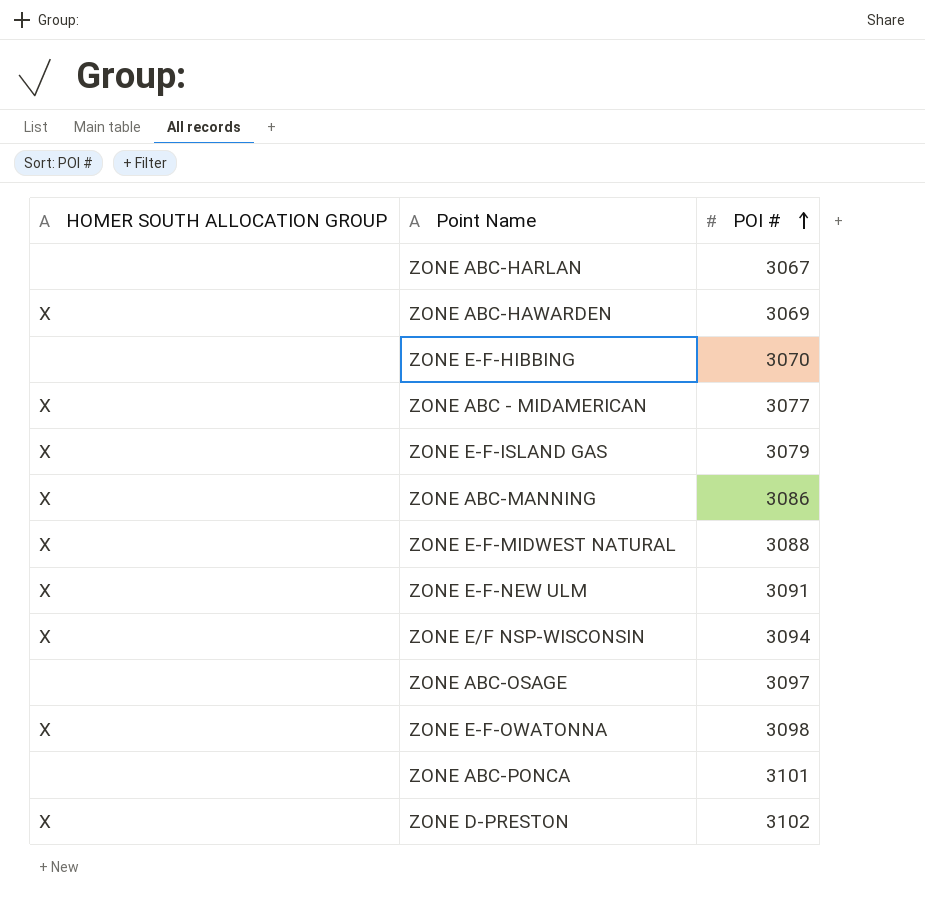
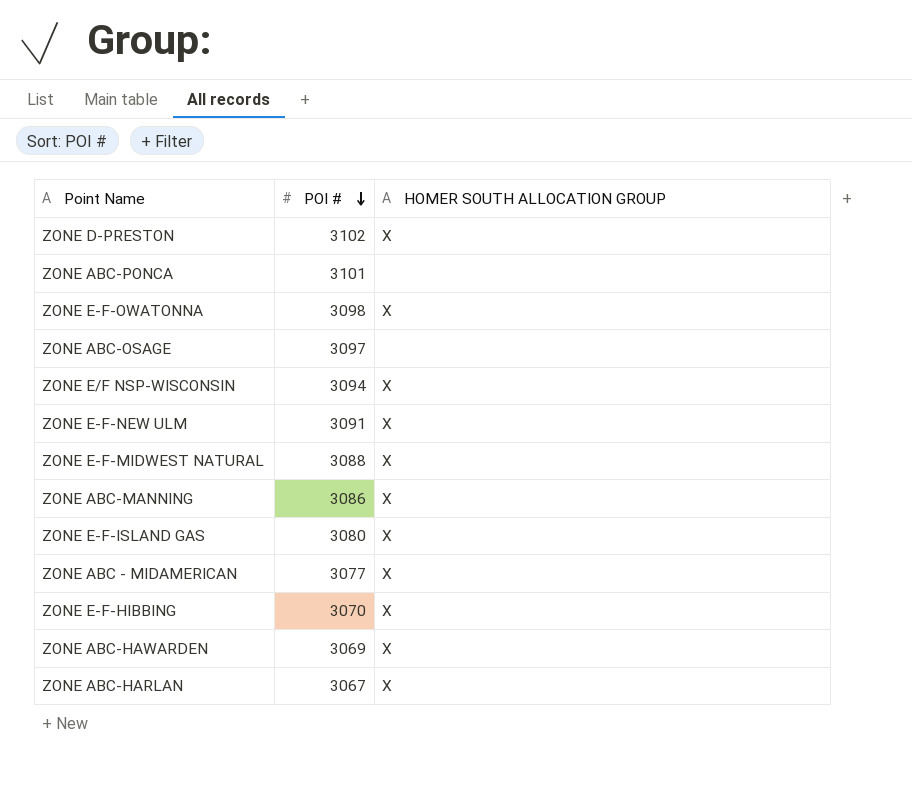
row order: POI # ascending -> POI # descending
column HOMER SOUTH ALLOCATION GROUP | position: 1 -> 3
ZONE E-F-ISLAND GAS | POI #: 3079 -> 3080
ZONE E-F-HIBBING | HOMER SOUTH ALLOCATION GROUP: none -> X
ZONE ABC-HARLAN | HOMER SOUTH ALLOCATION GROUP: none -> X

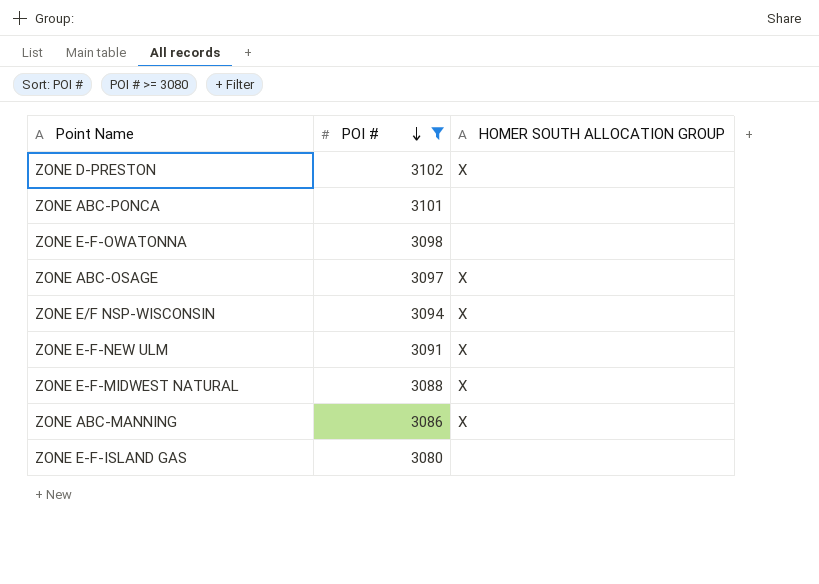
filter: none -> POI # >= 3080
ZONE E-F-OWATONNA | HOMER SOUTH ALLOCATION GROUP: X -> none
ZONE ABC-OSAGE | HOMER SOUTH ALLOCATION GROUP: none -> X
ZONE E-F-ISLAND GAS | HOMER SOUTH ALLOCATION GROUP: X -> none

